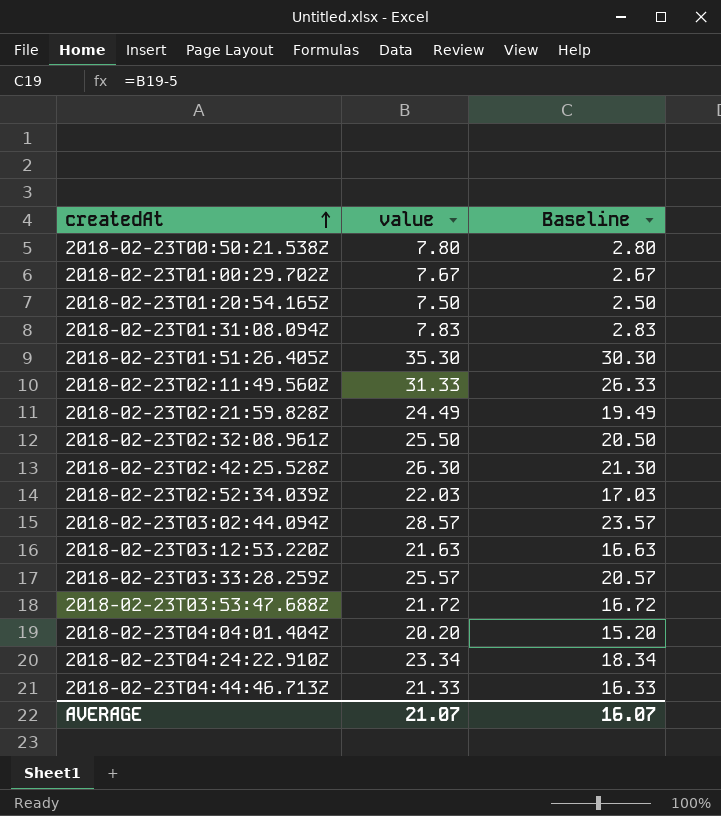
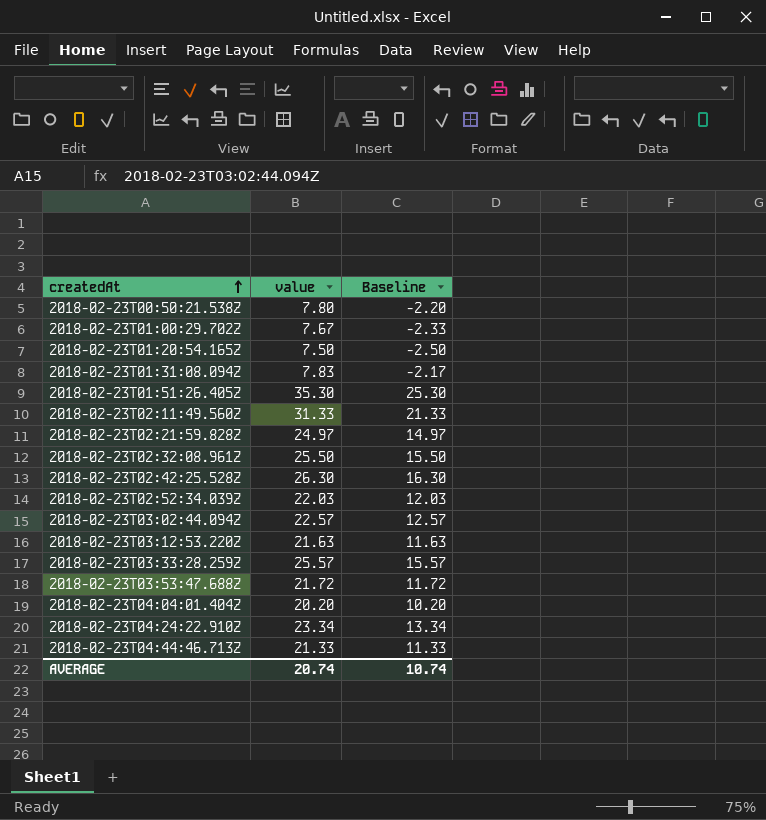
column Baseline | formula: [value] - 5 -> [value] - 10
2018-02-23T02:21:59.828Z | value: 24.49 -> 24.97
2018-02-23T03:02:44.094Z | value: 28.57 -> 22.57
AVERAGE | value: 21.07 -> 20.74
AVERAGE | Baseline: 16.07 -> 10.74

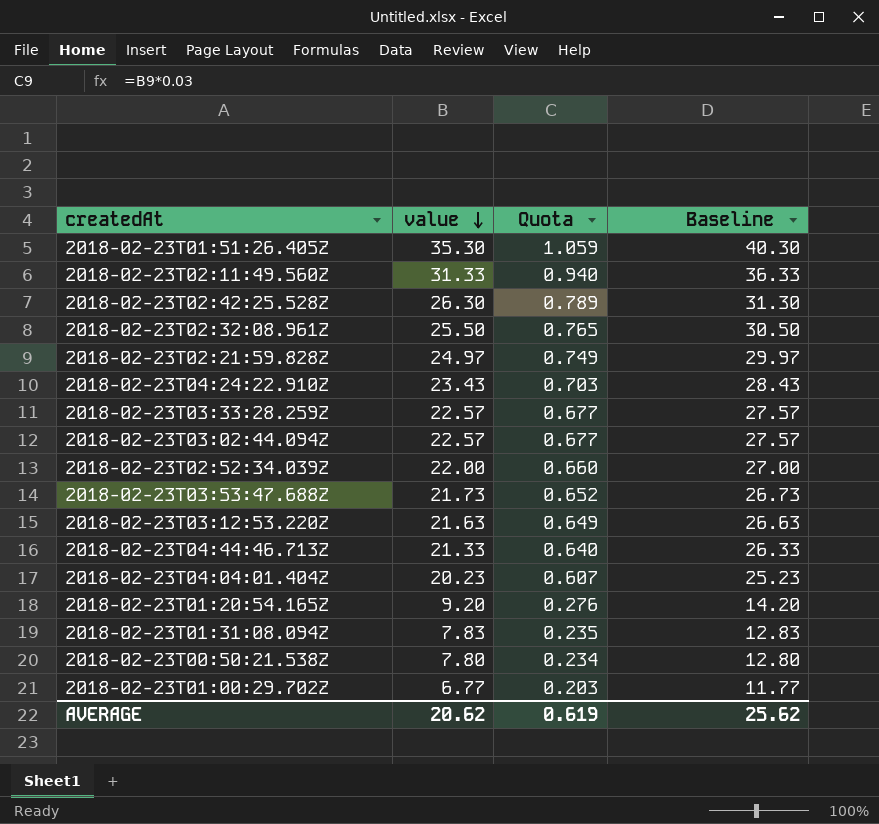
row order: createdAt ascending -> value descending
column Quota | formula: none -> [value] * 0.03
column Baseline | formula: [value] - 10 -> [value] + 5
2018-02-23T04:24:22.910Z | value: 23.34 -> 23.43
2018-02-23T03:33:28.259Z | value: 25.57 -> 22.57
2018-02-23T02:52:34.039Z | value: 22.03 -> 22.00
2018-02-23T03:53:47.688Z | value: 21.72 -> 21.73
2018-02-23T04:04:01.404Z | value: 20.20 -> 20.23
2018-02-23T01:20:54.165Z | value: 7.50 -> 9.20
2018-02-23T01:00:29.702Z | value: 7.67 -> 6.77
AVERAGE | value: 20.74 -> 20.62
AVERAGE | Baseline: 10.74 -> 25.62

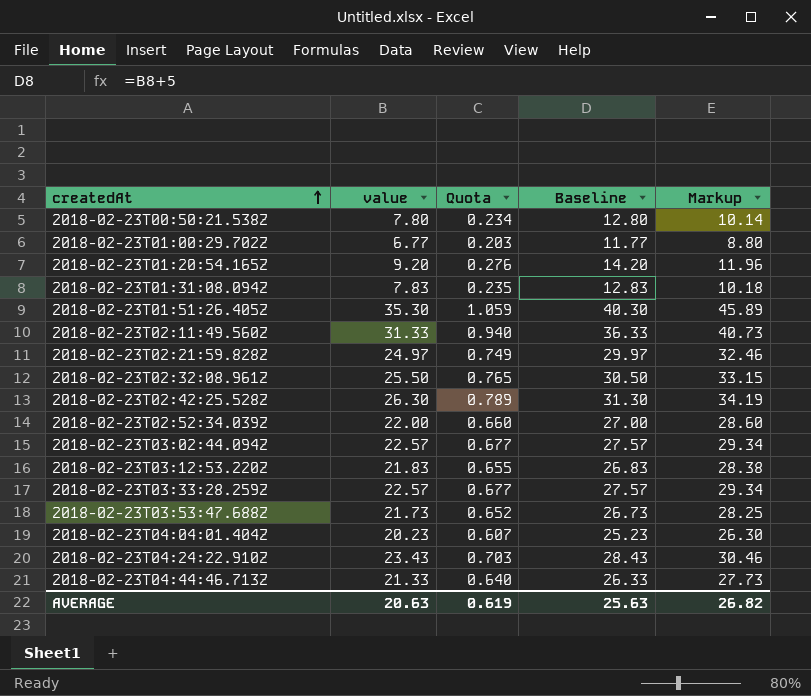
row order: value descending -> createdAt ascending
column Markup | formula: none -> [value] * 1.3
2018-02-23T03:12:53.220Z | value: 21.63 -> 21.83
2018-02-23T03:12:53.220Z | Quota: 0.649 -> 0.655
2018-02-23T03:12:53.220Z | Baseline: 26.63 -> 26.83
AVERAGE | value: 20.62 -> 20.63
AVERAGE | Baseline: 25.62 -> 25.63

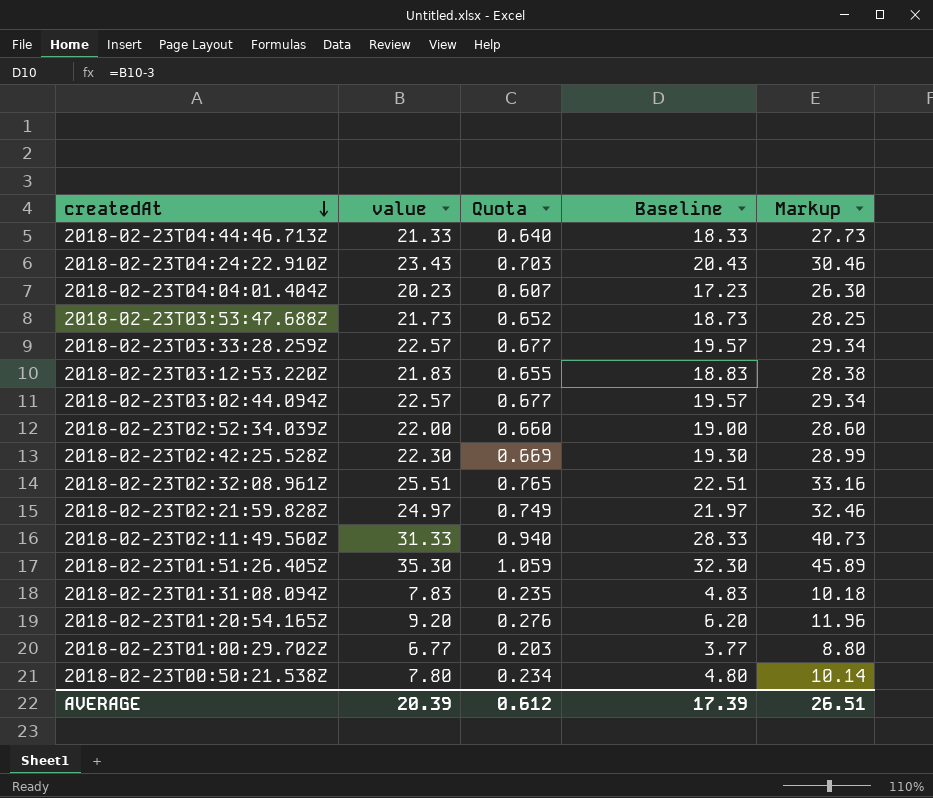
row order: createdAt ascending -> createdAt descending
column Baseline | formula: [value] + 5 -> [value] - 3
2018-02-23T02:42:25.528Z | value: 26.30 -> 22.30
2018-02-23T02:42:25.528Z | Quota: 0.789 -> 0.669
2018-02-23T02:42:25.528Z | Markup: 34.19 -> 28.99
2018-02-23T02:32:08.961Z | value: 25.50 -> 25.51
2018-02-23T02:32:08.961Z | Markup: 33.15 -> 33.16
AVERAGE | value: 20.63 -> 20.39
AVERAGE | Quota: 0.619 -> 0.612
AVERAGE | Baseline: 25.63 -> 17.39
AVERAGE | Markup: 26.82 -> 26.51

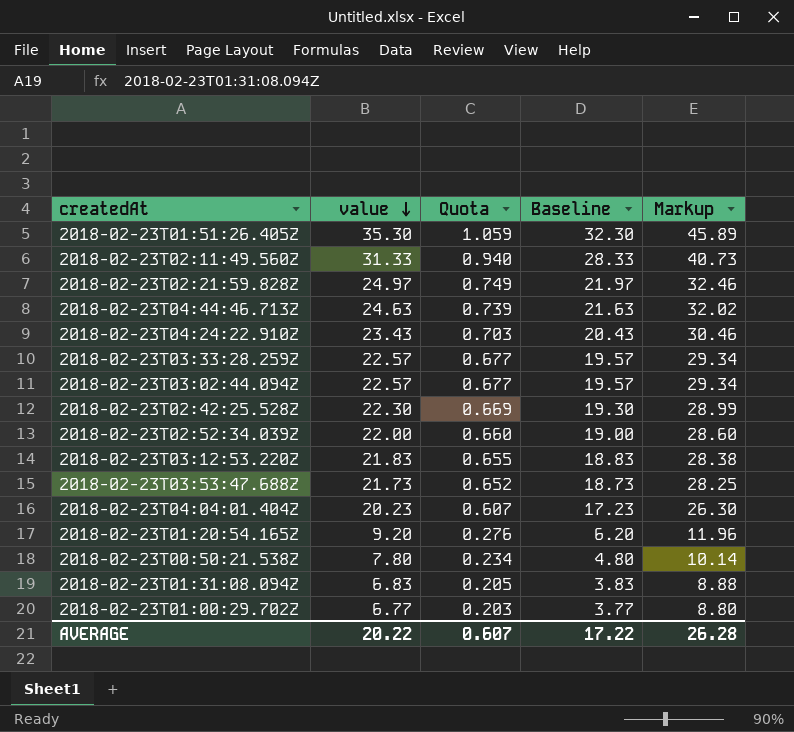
row order: createdAt descending -> value descending
row 2018-02-23T02:32:08.961Z: 25.51 | 0.765 | 22.51 | 33.16 -> none
2018-02-23T04:44:46.713Z | value: 21.33 -> 24.63
2018-02-23T04:44:46.713Z | Quota: 0.640 -> 0.739
2018-02-23T04:44:46.713Z | Baseline: 18.33 -> 21.63
2018-02-23T04:44:46.713Z | Markup: 27.73 -> 32.02
2018-02-23T01:31:08.094Z | value: 7.83 -> 6.83
2018-02-23T01:31:08.094Z | Quota: 0.235 -> 0.205
2018-02-23T01:31:08.094Z | Baseline: 4.83 -> 3.83
2018-02-23T01:31:08.094Z | Markup: 10.18 -> 8.88
AVERAGE | value: 20.39 -> 20.22
AVERAGE | Quota: 0.612 -> 0.607
AVERAGE | Baseline: 17.39 -> 17.22
AVERAGE | Markup: 26.51 -> 26.28

